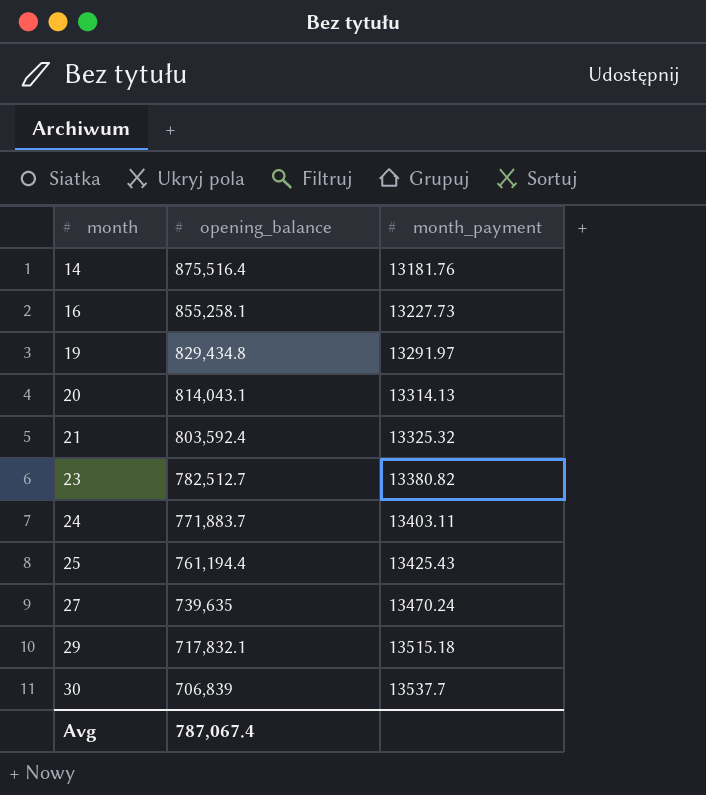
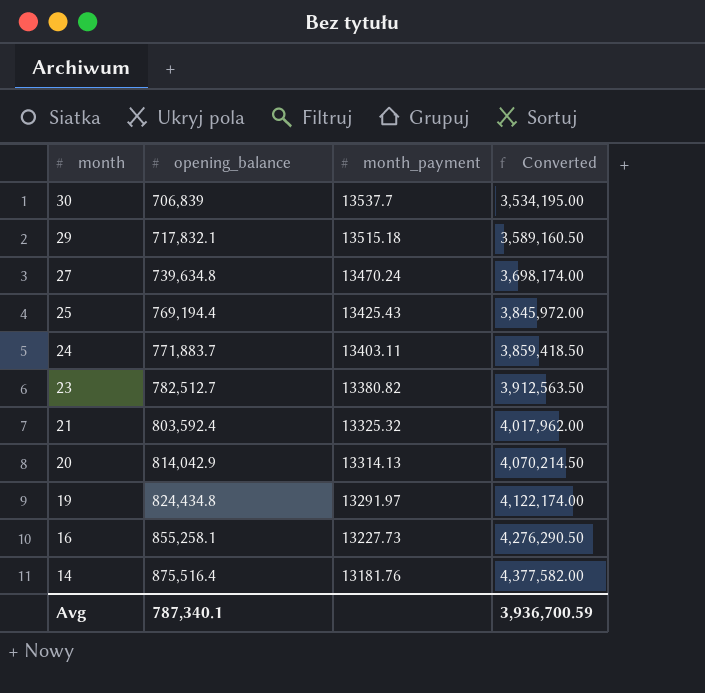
row order: month ascending -> month descending
column Converted | formula: none -> [opening_balance] * 5
27 | opening_balance: 739,635 -> 739,634.8
25 | opening_balance: 761,194.4 -> 769,194.4
20 | opening_balance: 814,043.1 -> 814,042.9
19 | opening_balance: 829,434.8 -> 824,434.8
Avg | opening_balance: 787,067.4 -> 787,340.1

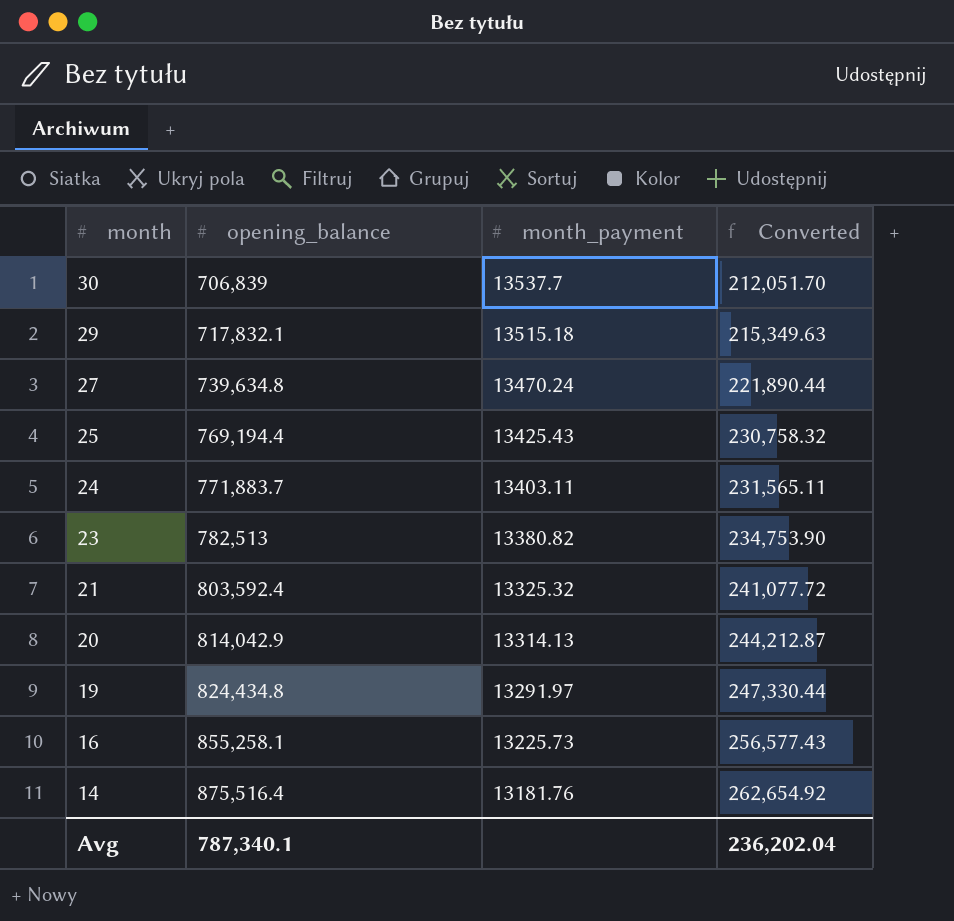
column Converted | formula: [opening_balance] * 5 -> [opening_balance] * 0.3
23 | opening_balance: 782,512.7 -> 782,513
16 | month_payment: 13227.73 -> 13225.73
Avg | Converted: 3,936,700.59 -> 236,202.04

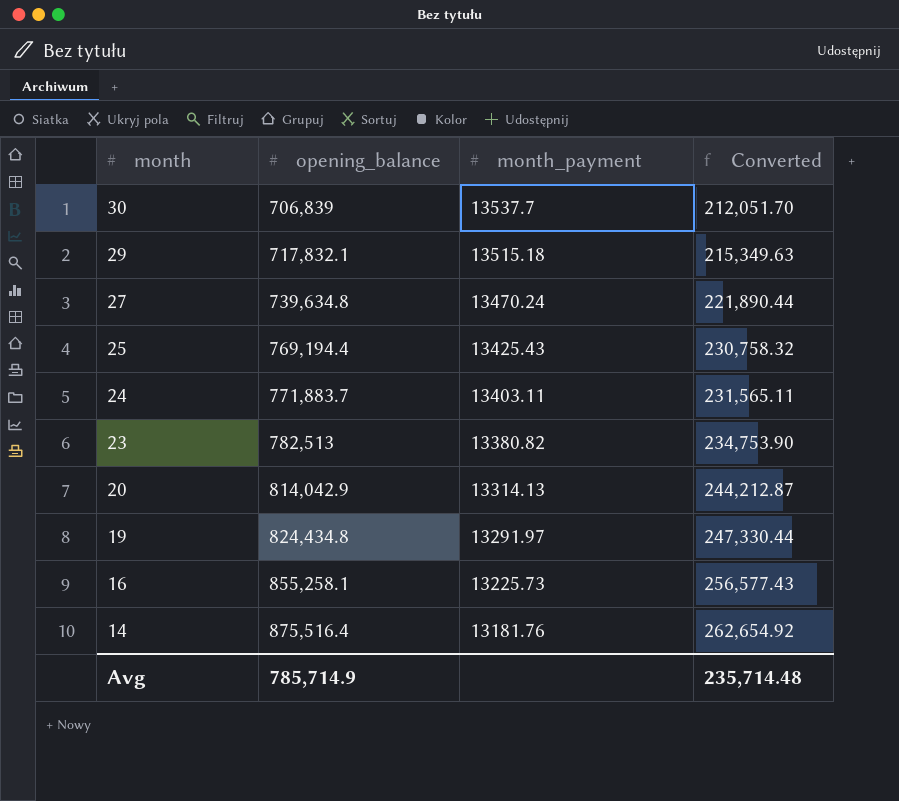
row 21: 803,592.4 | 13325.32 | 241,077.72 -> none
Avg | opening_balance: 787,340.1 -> 785,714.9
Avg | Converted: 236,202.04 -> 235,714.48

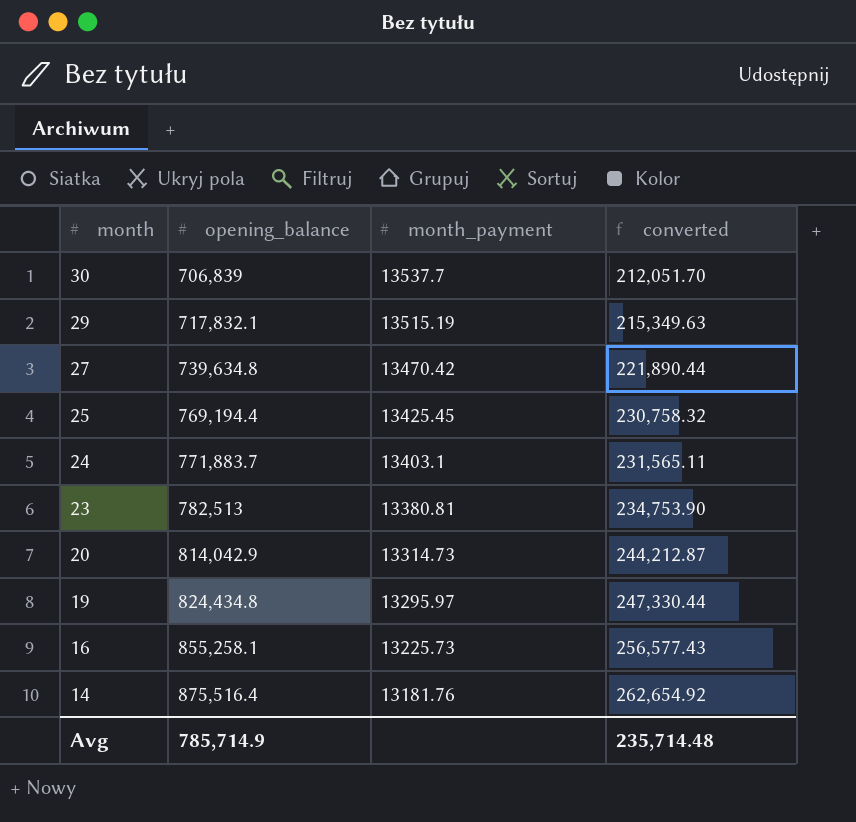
column name: Converted -> converted
29 | month_payment: 13515.18 -> 13515.19
27 | month_payment: 13470.24 -> 13470.42
25 | month_payment: 13425.43 -> 13425.45
24 | month_payment: 13403.11 -> 13403.1
23 | month_payment: 13380.82 -> 13380.81
20 | month_payment: 13314.13 -> 13314.73
19 | month_payment: 13291.97 -> 13295.97

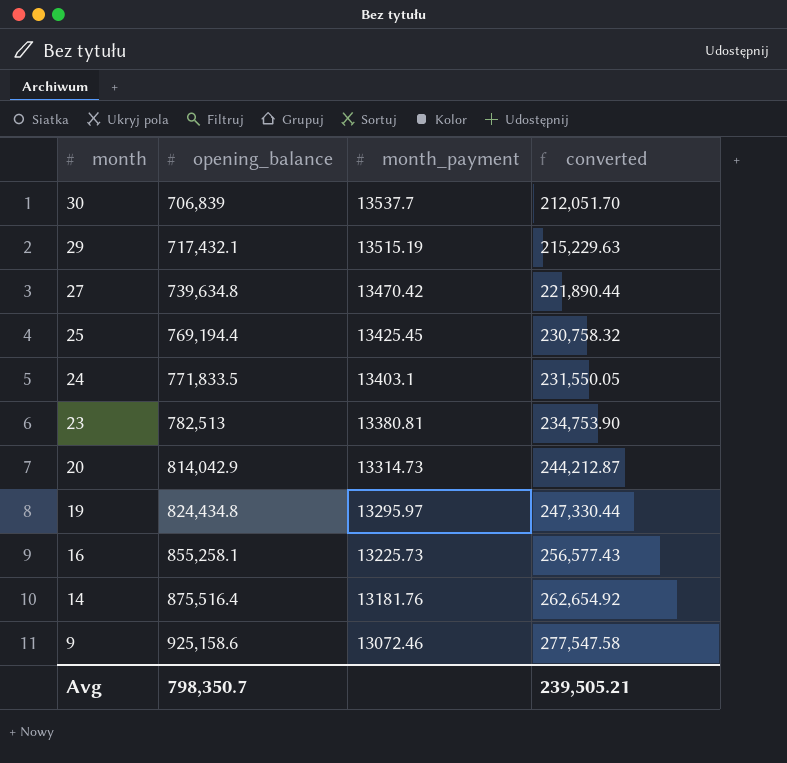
29 | opening_balance: 717,832.1 -> 717,432.1
29 | converted: 215,349.63 -> 215,229.63
24 | opening_balance: 771,883.7 -> 771,833.5
24 | converted: 231,565.11 -> 231,550.05
row 9: none -> 925,158.6 | 13072.46 | 277,547.58
Avg | opening_balance: 785,714.9 -> 798,350.7
Avg | converted: 235,714.48 -> 239,505.21

